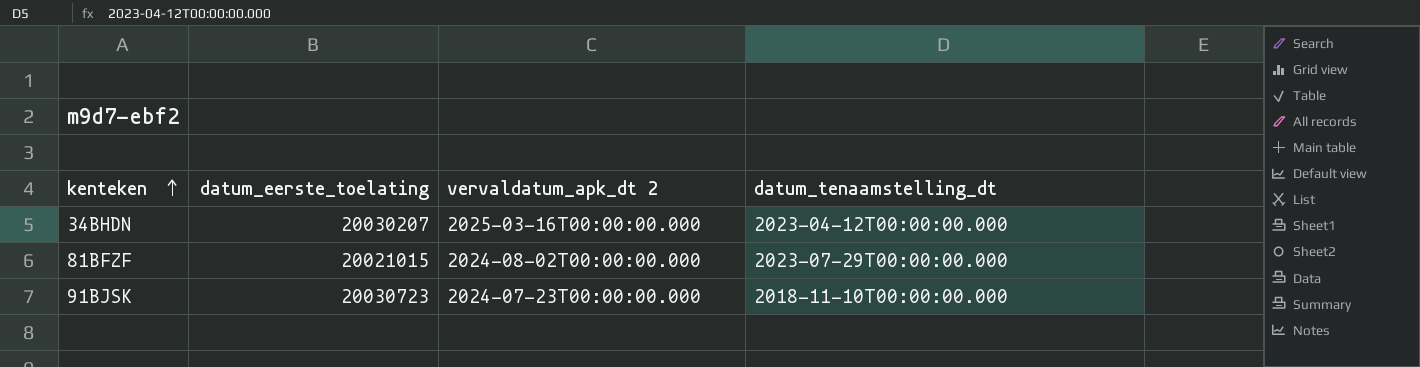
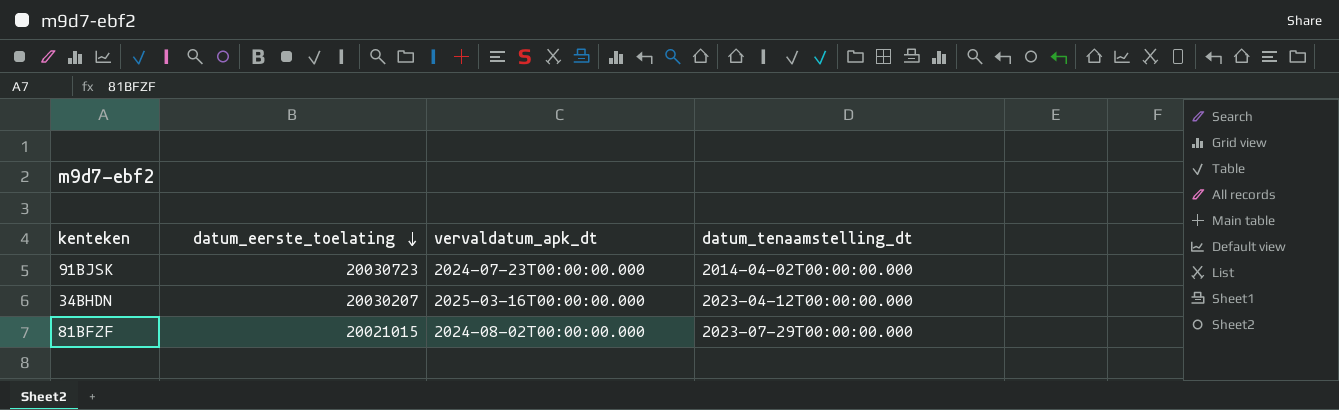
row order: kenteken ascending -> datum_eerste_toelating descending
column name: vervaldatum_apk_dt 2 -> vervaldatum_apk_dt
91BJSK | datum_tenaamstelling_dt: 2018-11-10T00:00:00.000 -> 2014-04-02T00:00:00.000

